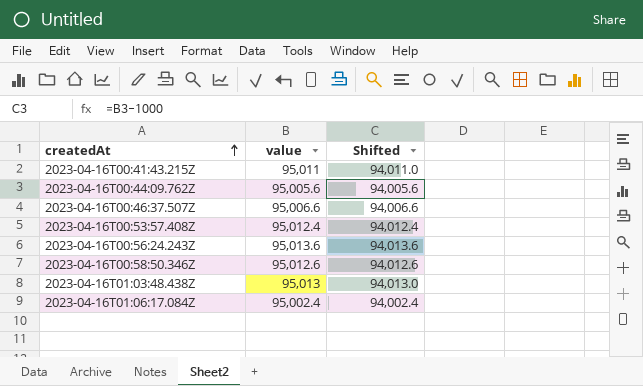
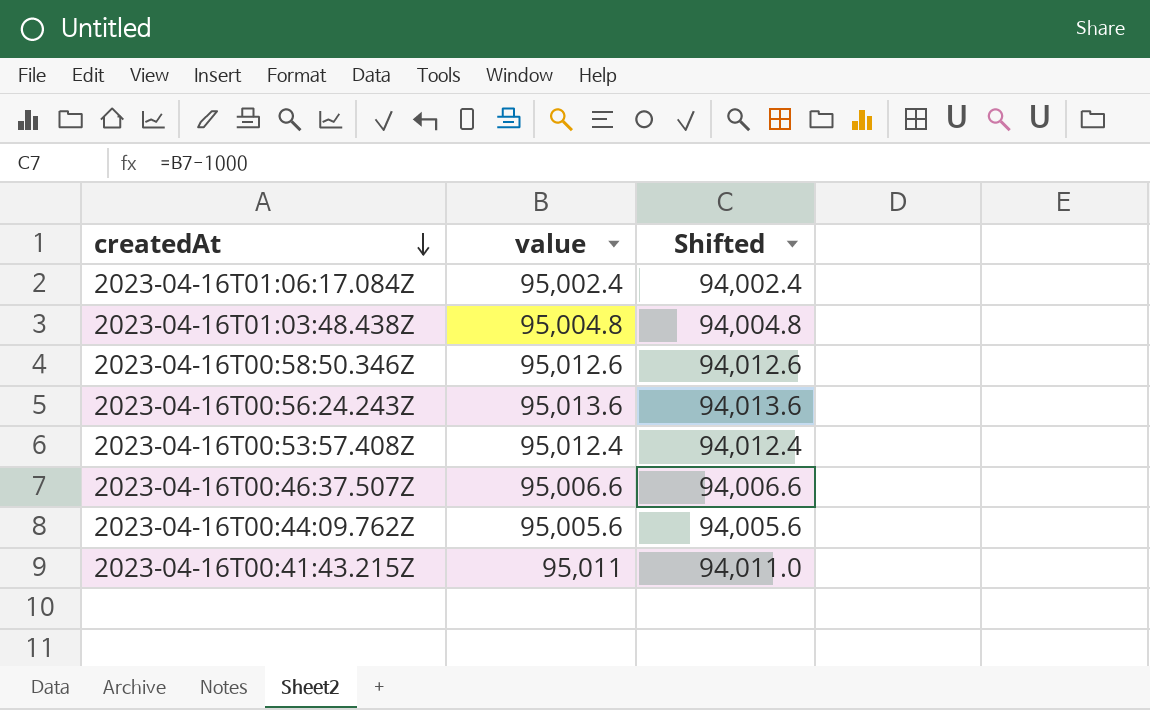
row order: createdAt ascending -> createdAt descending
2023-04-16T01:03:48.438Z | value: 95,013 -> 95,004.8
2023-04-16T01:03:48.438Z | Shifted: 94,013.0 -> 94,004.8

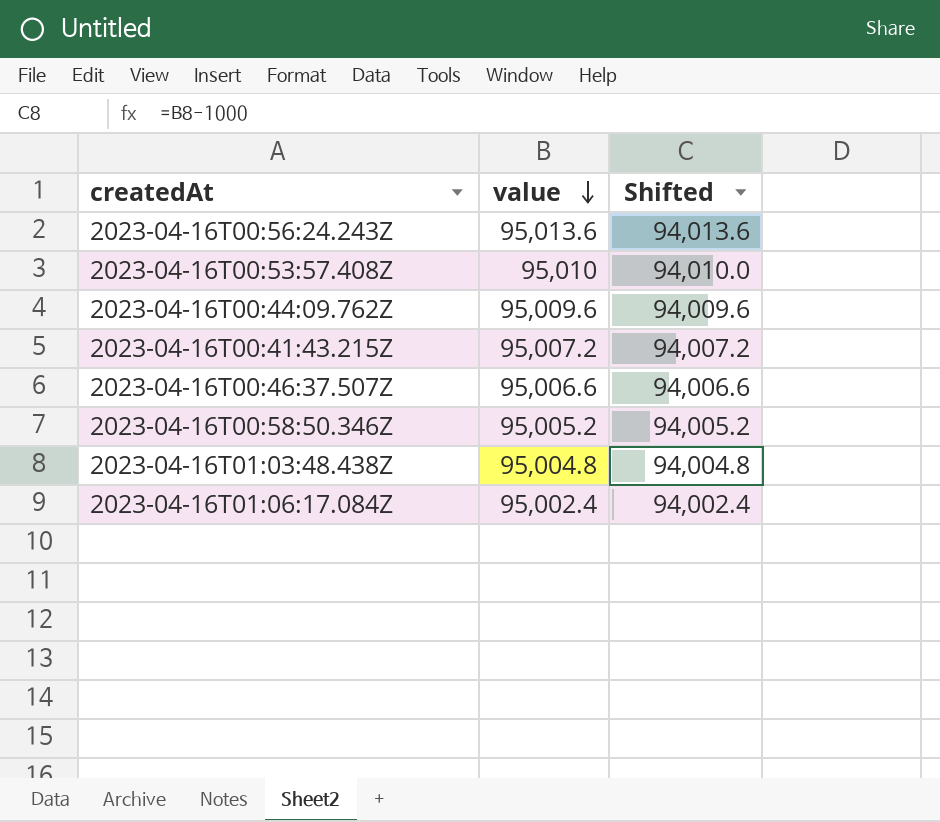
row order: createdAt descending -> value descending
2023-04-16T00:53:57.408Z | value: 95,012.4 -> 95,010
2023-04-16T00:53:57.408Z | Shifted: 94,012.4 -> 94,010.0
2023-04-16T00:44:09.762Z | value: 95,005.6 -> 95,009.6
2023-04-16T00:44:09.762Z | Shifted: 94,005.6 -> 94,009.6
2023-04-16T00:41:43.215Z | value: 95,011 -> 95,007.2
2023-04-16T00:41:43.215Z | Shifted: 94,011.0 -> 94,007.2
2023-04-16T00:58:50.346Z | value: 95,012.6 -> 95,005.2
2023-04-16T00:58:50.346Z | Shifted: 94,012.6 -> 94,005.2

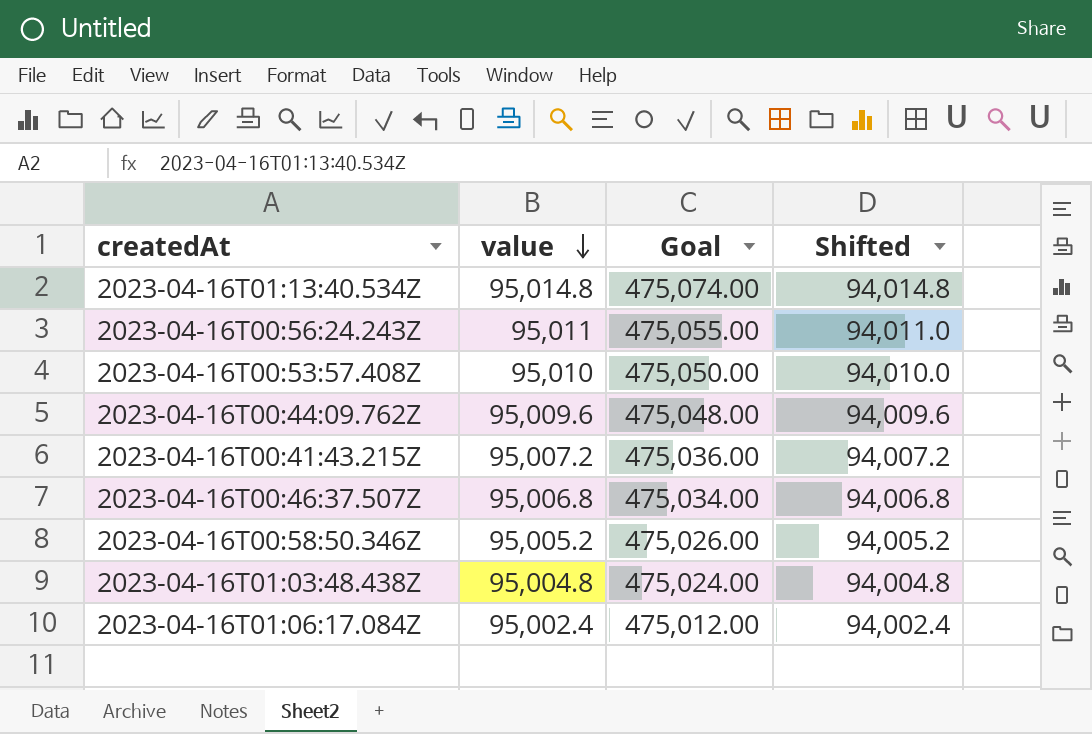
column Goal | formula: none -> [value] * 5
row 2023-04-16T01:13:40.534Z: none -> 95,014.8 | 475,074.00 | 94,014.8
2023-04-16T00:56:24.243Z | value: 95,013.6 -> 95,011
2023-04-16T00:56:24.243Z | Shifted: 94,013.6 -> 94,011.0
2023-04-16T00:46:37.507Z | value: 95,006.6 -> 95,006.8
2023-04-16T00:46:37.507Z | Shifted: 94,006.6 -> 94,006.8

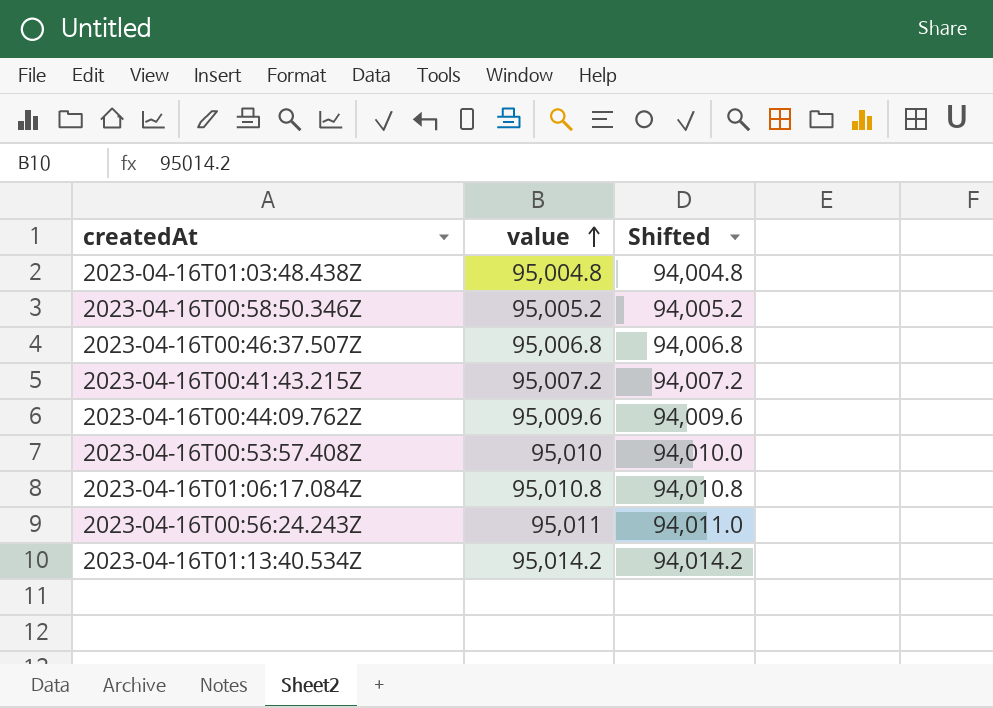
row order: value descending -> value ascending
column Goal | formula: [value] * 5 -> none
2023-04-16T01:06:17.084Z | value: 95,002.4 -> 95,010.8
2023-04-16T01:06:17.084Z | Shifted: 94,002.4 -> 94,010.8
2023-04-16T01:13:40.534Z | value: 95,014.8 -> 95,014.2
2023-04-16T01:13:40.534Z | Shifted: 94,014.8 -> 94,014.2

